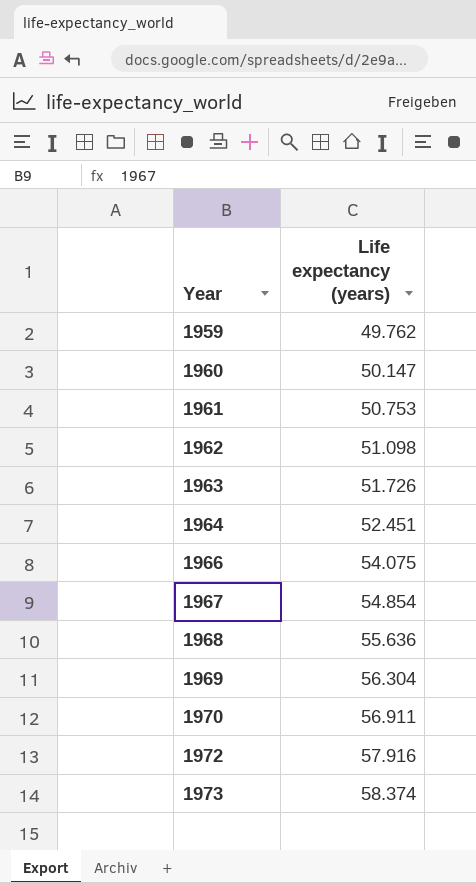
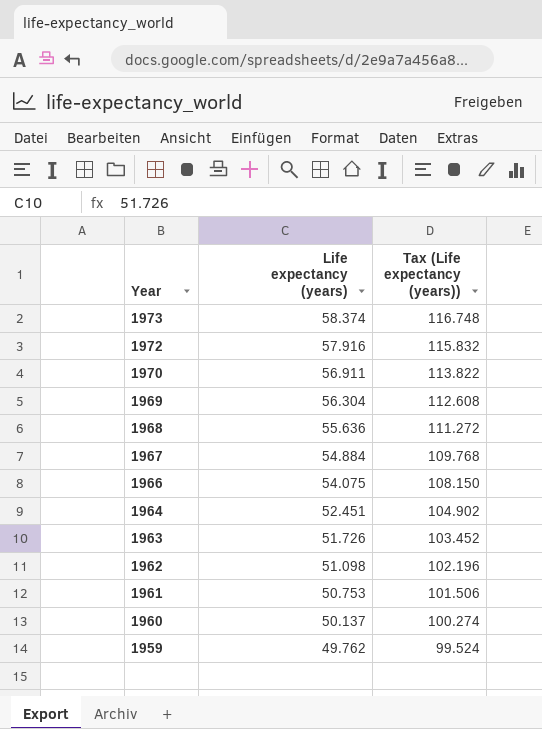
row order: Year ascending -> Year descending
column Tax (Life expectancy (years)) | formula: none -> [Life expectancy (years)] * 2
1967 | Life expectancy (years): 54.854 -> 54.884
1960 | Life expectancy (years): 50.147 -> 50.137

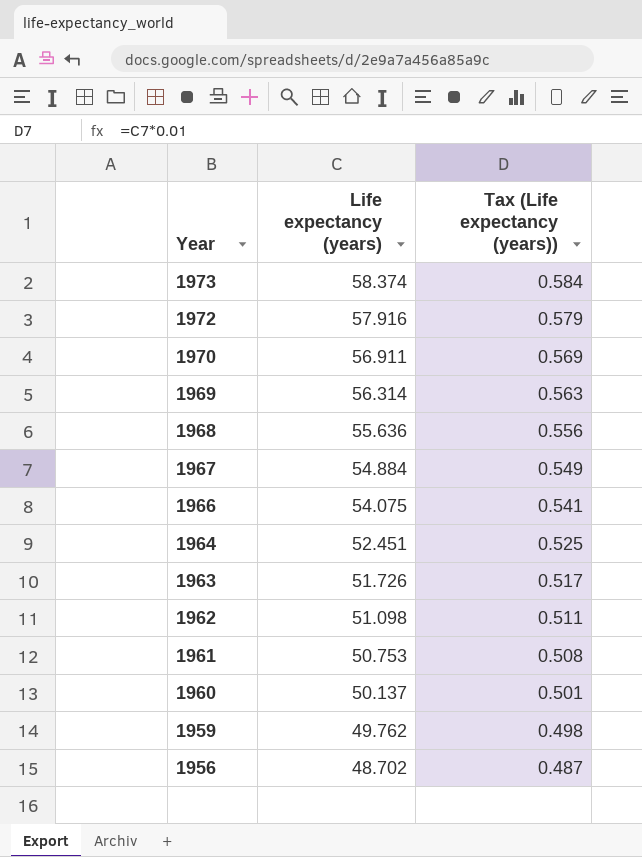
column Tax (Life expectancy (years)) | formula: [Life expectancy (years)] * 2 -> [Life expectancy (years)] * 0.01
1969 | Life expectancy (years): 56.304 -> 56.314
row 1956: none -> 48.702 | 0.487

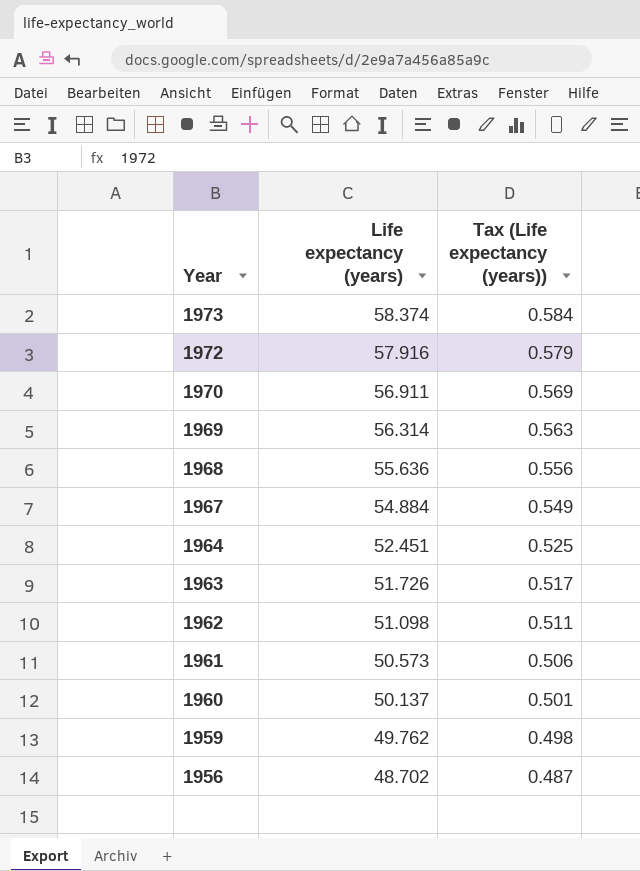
row 1966: 54.075 | 0.541 -> none
1961 | Life expectancy (years): 50.753 -> 50.573
1961 | Tax (Life expectancy (years)): 0.508 -> 0.506

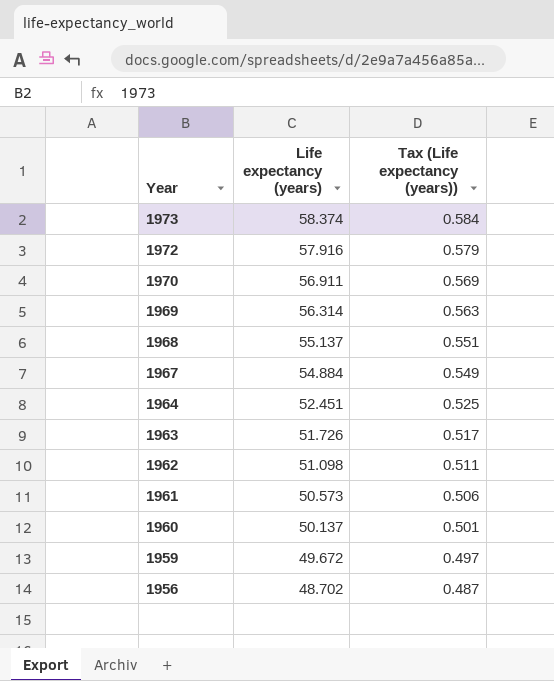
1968 | Life expectancy (years): 55.636 -> 55.137
1968 | Tax (Life expectancy (years)): 0.556 -> 0.551
1959 | Life expectancy (years): 49.762 -> 49.672
1959 | Tax (Life expectancy (years)): 0.498 -> 0.497

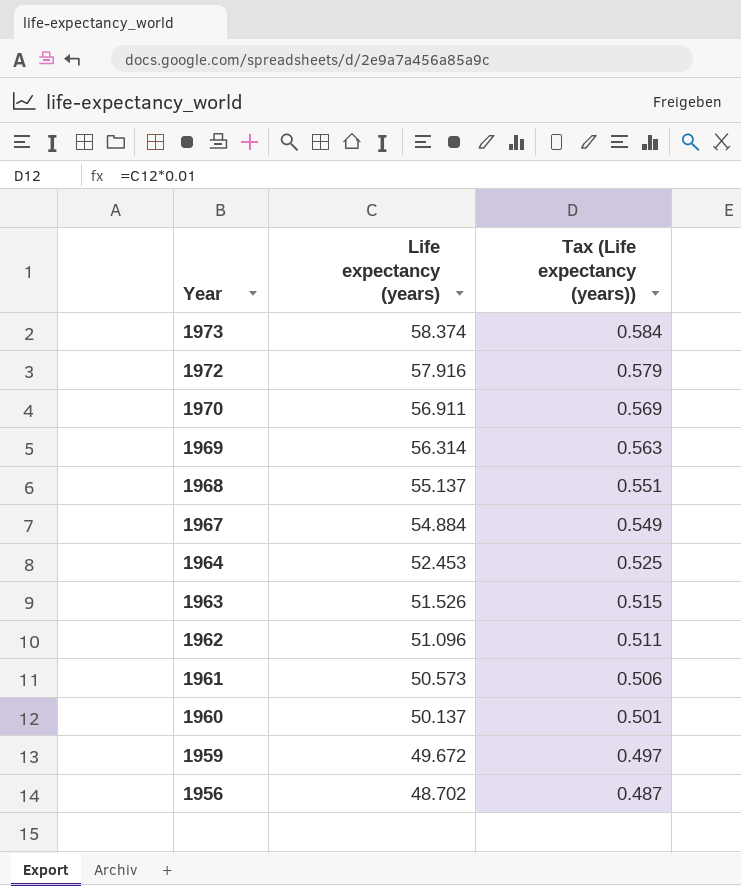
1964 | Life expectancy (years): 52.451 -> 52.453
1963 | Life expectancy (years): 51.726 -> 51.526
1963 | Tax (Life expectancy (years)): 0.517 -> 0.515
1962 | Life expectancy (years): 51.098 -> 51.096

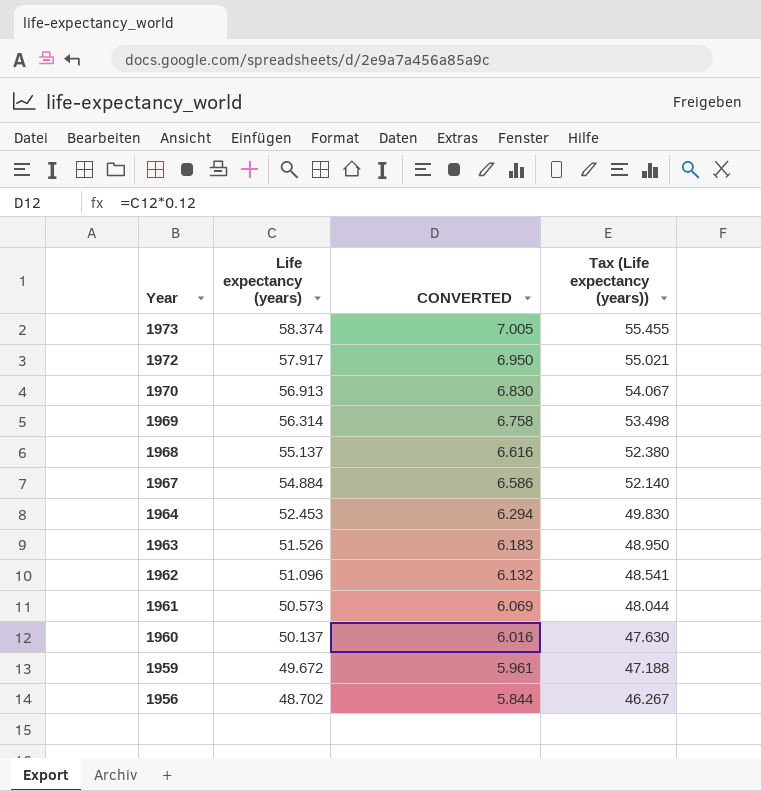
column CONVERTED | formula: none -> [Life expectancy (years)] * 0.12
column Tax (Life expectancy (years)) | formula: [Life expectancy (years)] * 0.01 -> [Life expectancy (years)] * 0.95
1972 | Life expectancy (years): 57.916 -> 57.917
1970 | Life expectancy (years): 56.911 -> 56.913

